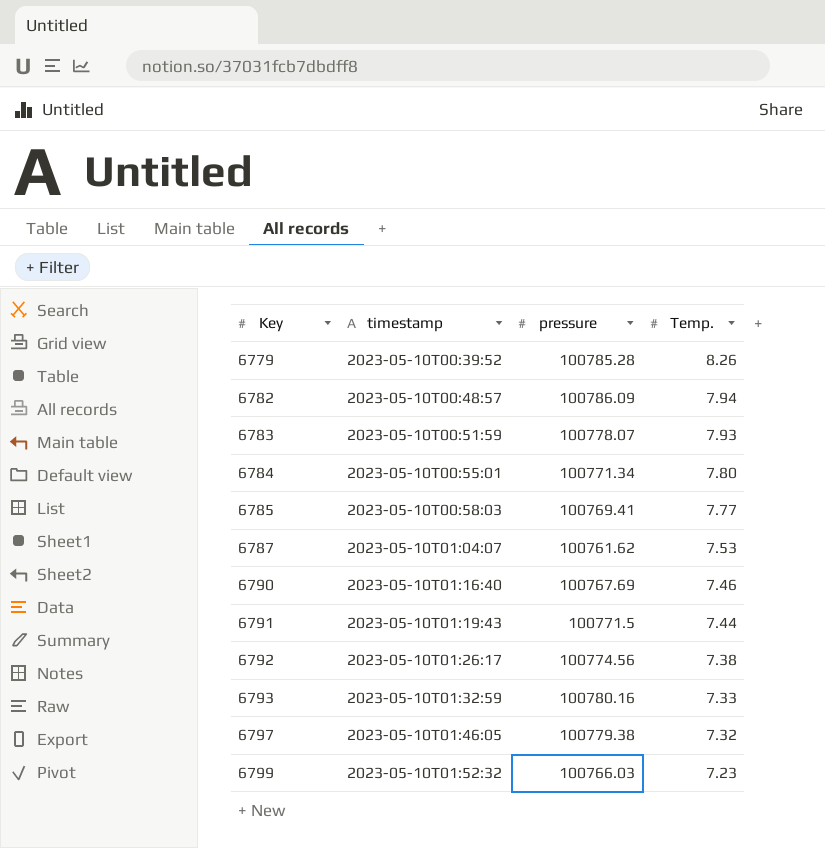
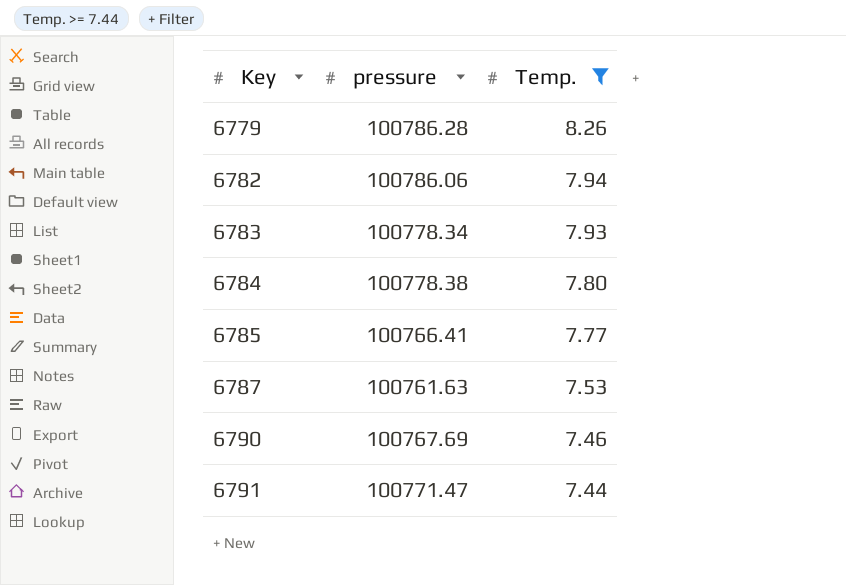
filter: none -> Temp. >= 7.44
column timestamp | position: 2 -> none
6779 | pressure: 100785.28 -> 100786.28
6782 | pressure: 100786.09 -> 100786.06
6783 | pressure: 100778.07 -> 100778.34
6784 | pressure: 100771.34 -> 100778.38
6785 | pressure: 100769.41 -> 100766.41
6787 | pressure: 100761.62 -> 100761.63
6791 | pressure: 100771.5 -> 100771.47

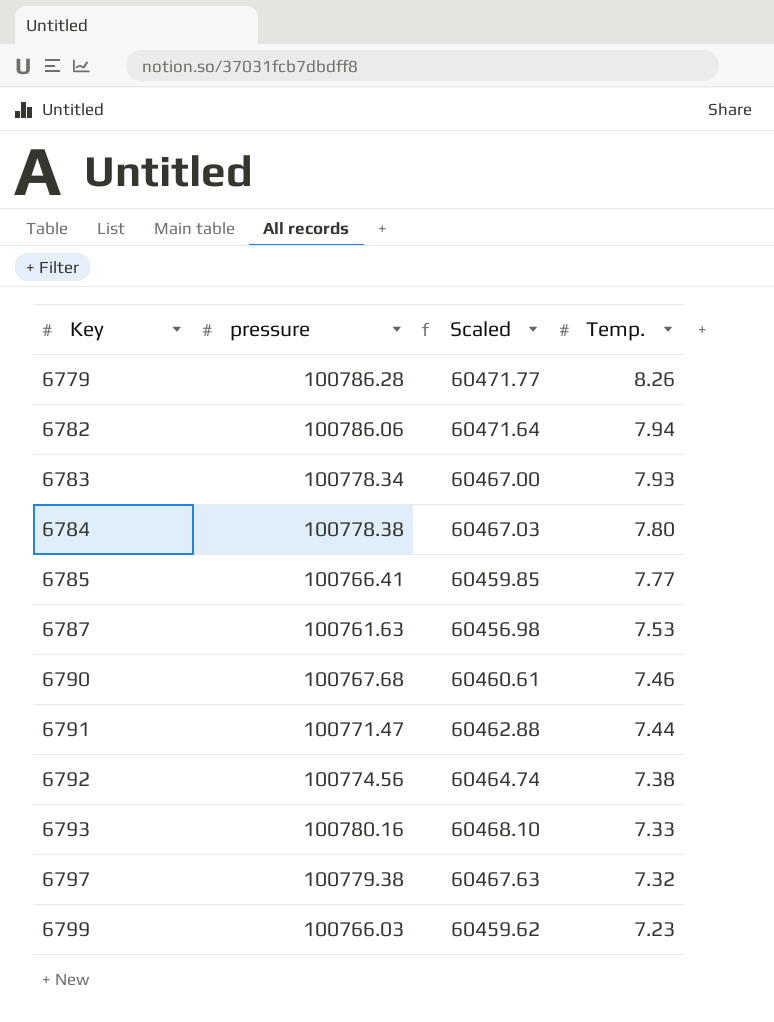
filter: Temp. >= 7.44 -> none
column Scaled | formula: none -> [pressure] * 0.6
6790 | pressure: 100767.69 -> 100767.68

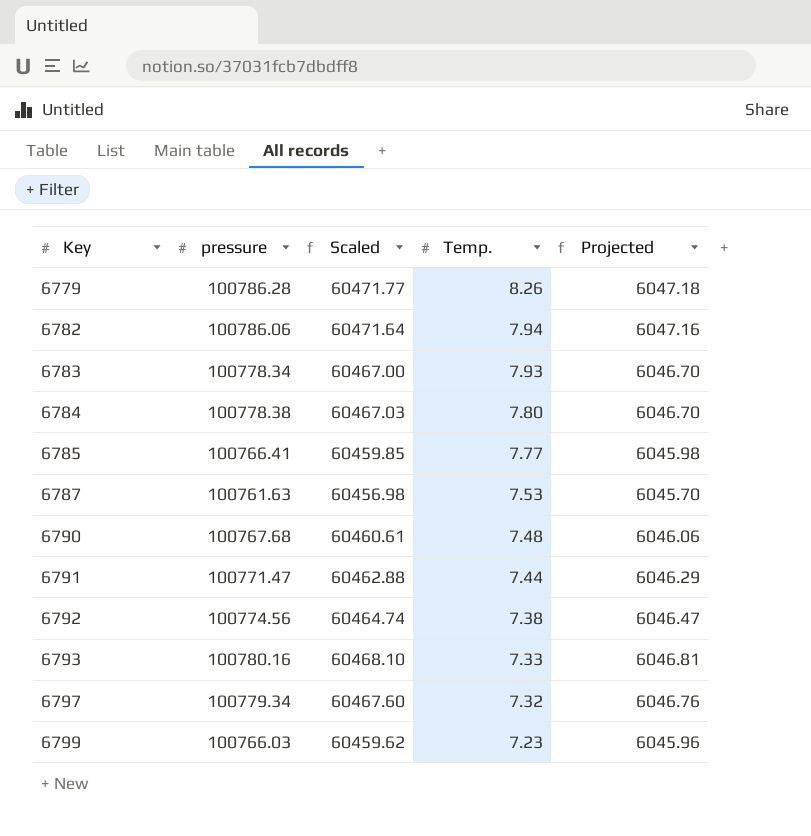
column Projected | formula: none -> [pressure] * 0.06
6790 | Temp.: 7.46 -> 7.48
6797 | pressure: 100779.38 -> 100779.34
6797 | Scaled: 60467.63 -> 60467.60

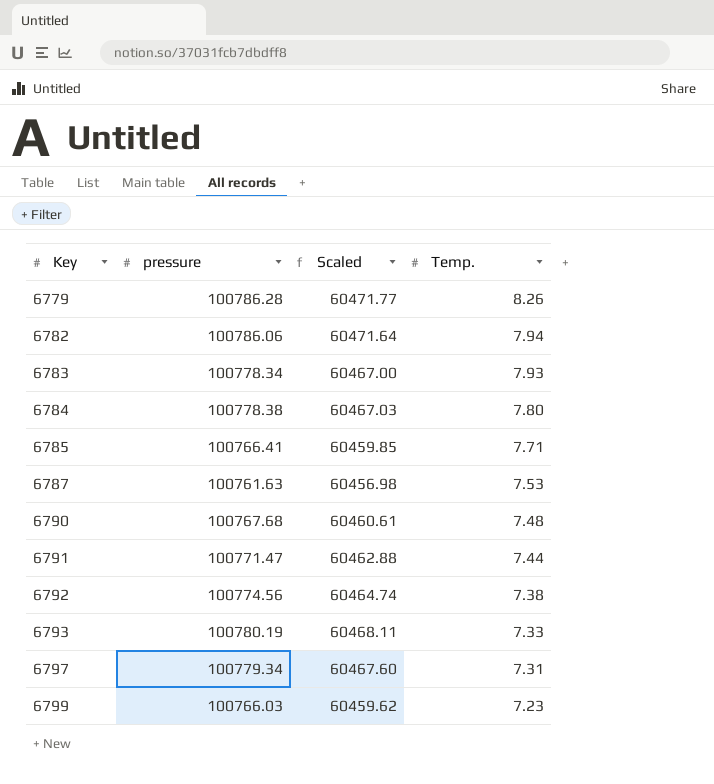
column Projected | formula: [pressure] * 0.06 -> none
6785 | Temp.: 7.77 -> 7.71
6793 | pressure: 100780.16 -> 100780.19
6793 | Scaled: 60468.10 -> 60468.11
6797 | Temp.: 7.32 -> 7.31

